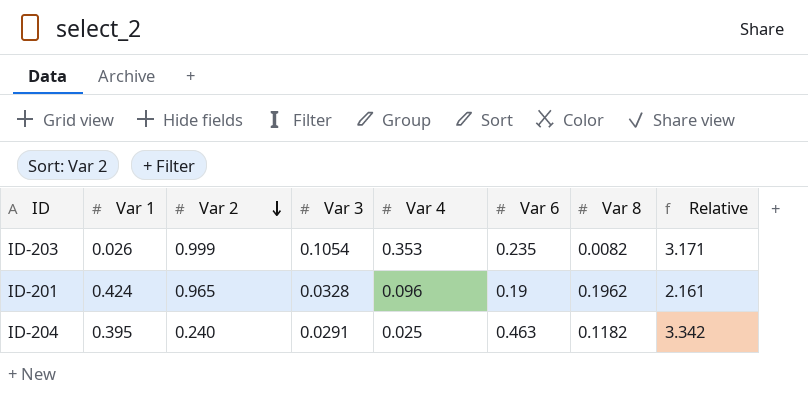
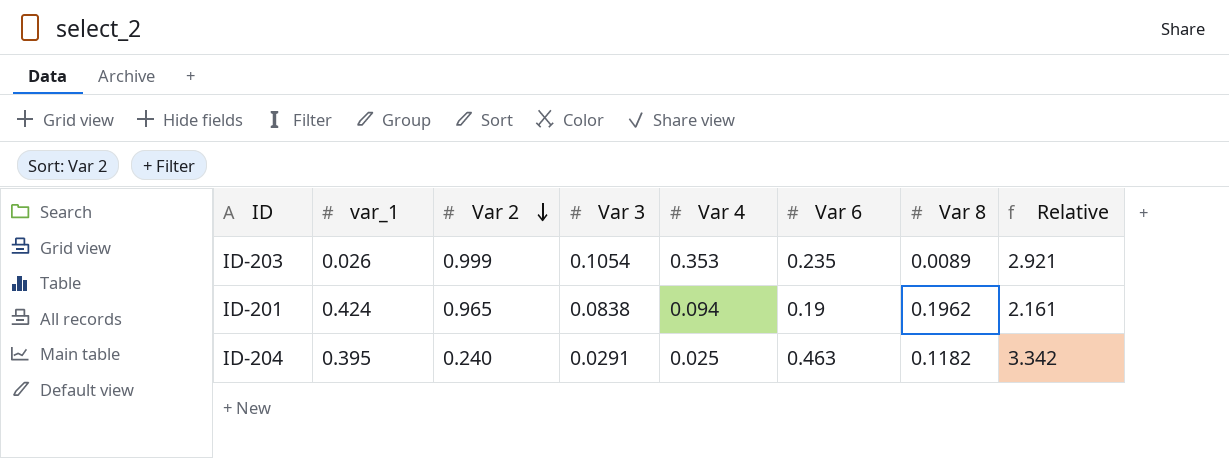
column name: Var 1 -> var_1
ID-203 | Var 8: 0.0082 -> 0.0089
ID-203 | Relative: 3.171 -> 2.921
ID-201 | Var 3: 0.0328 -> 0.0838
ID-201 | Var 4: 0.096 -> 0.094

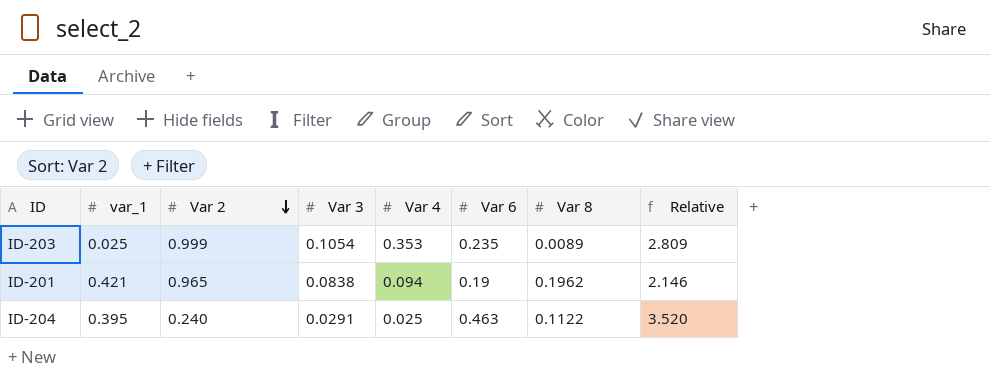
ID-203 | var_1: 0.026 -> 0.025
ID-203 | Relative: 2.921 -> 2.809
ID-201 | var_1: 0.424 -> 0.421
ID-201 | Relative: 2.161 -> 2.146
ID-204 | Var 8: 0.1182 -> 0.1122
ID-204 | Relative: 3.342 -> 3.520

